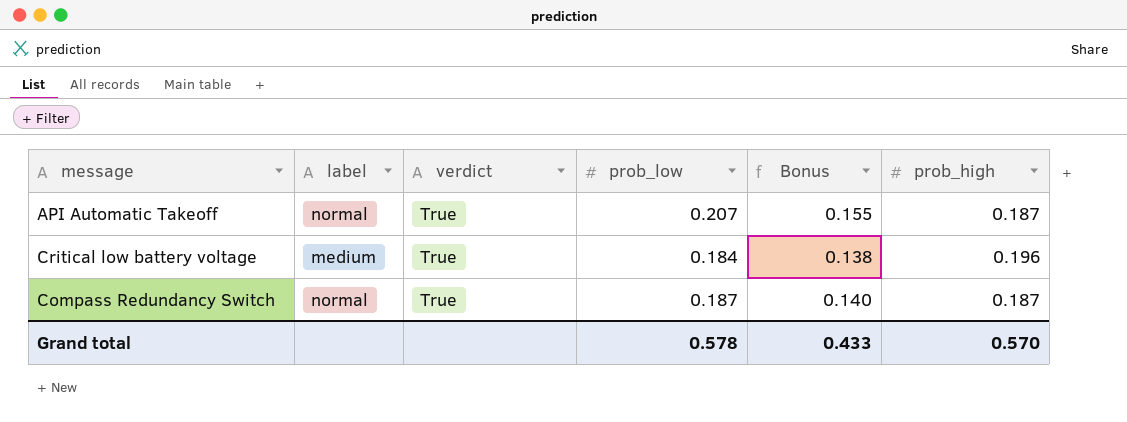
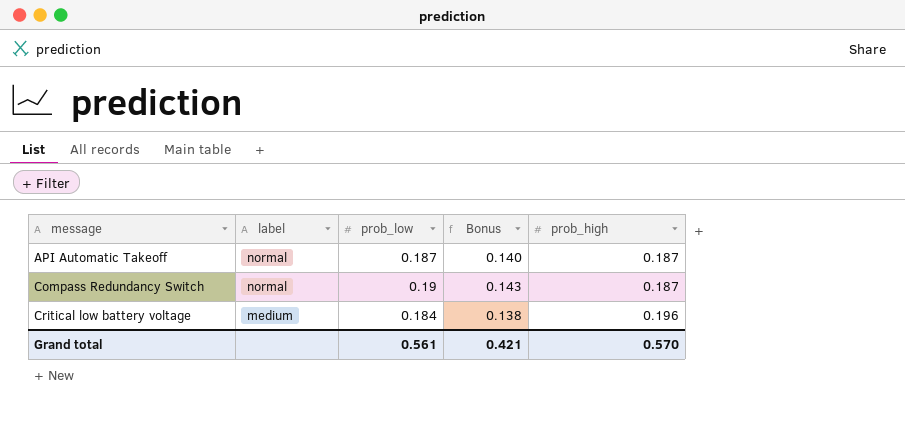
row order: none -> message ascending
column verdict | position: 3 -> none
API Automatic Takeoff | prob_low: 0.207 -> 0.187
API Automatic Takeoff | Bonus: 0.155 -> 0.140
Compass Redundancy Switch | prob_low: 0.187 -> 0.19
Compass Redundancy Switch | Bonus: 0.140 -> 0.143
Grand total | prob_low: 0.578 -> 0.561
Grand total | Bonus: 0.433 -> 0.421

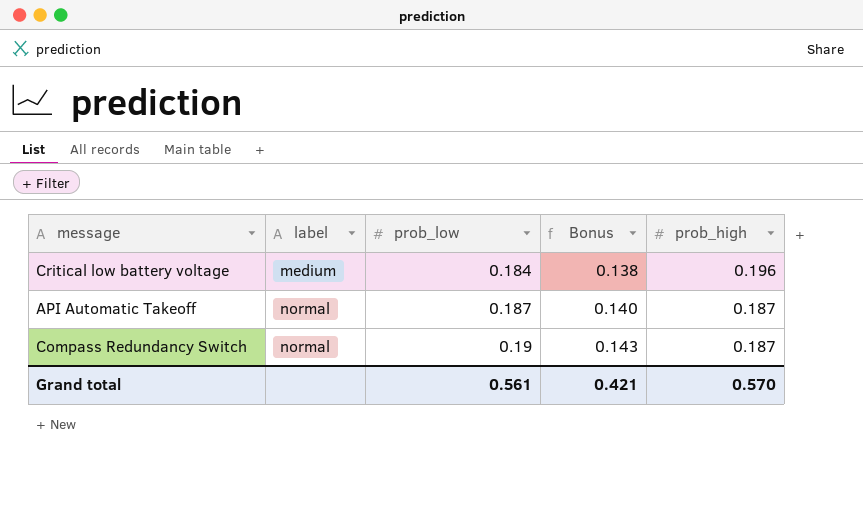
row order: message ascending -> label ascending

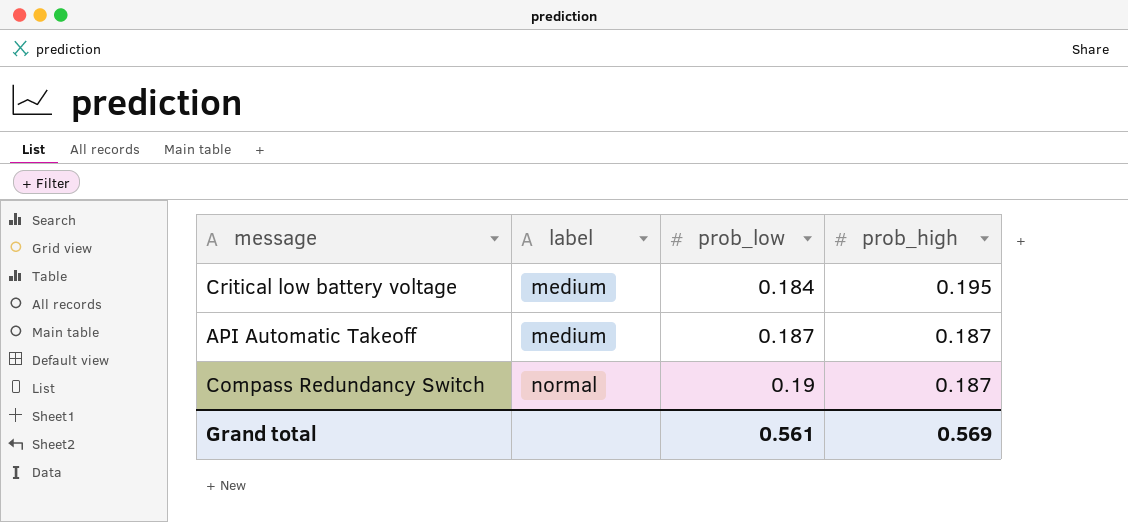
column Bonus | formula: [prob_low] * 0.75 -> none
Critical low battery voltage | prob_high: 0.196 -> 0.195
API Automatic Takeoff | label: normal -> medium
Grand total | prob_high: 0.570 -> 0.569

